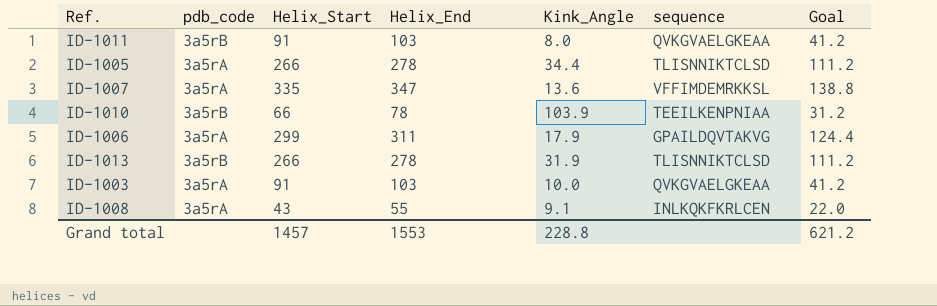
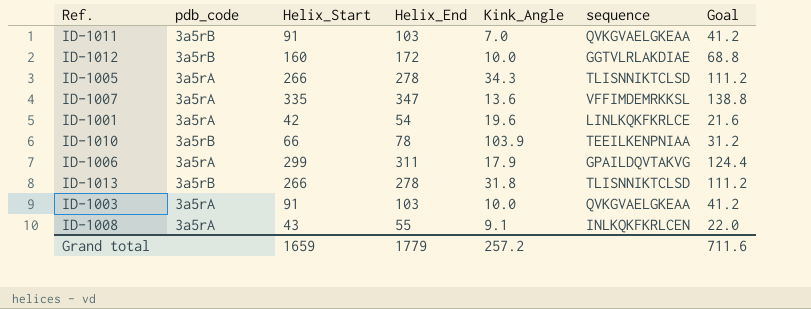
ID-1011 | Kink_Angle: 8.0 -> 7.0
row ID-1012: none -> 3a5rB | 160 | 172 | 10.0 | GGTVLRLAKDIAE | 68.8
ID-1005 | Kink_Angle: 34.4 -> 34.3
row ID-1001: none -> 3a5rA | 42 | 54 | 19.6 | LINLKQKFKRLCE | 21.6
ID-1013 | Kink_Angle: 31.9 -> 31.8
Grand total | Helix_Start: 1457 -> 1659
Grand total | Helix_End: 1553 -> 1779
Grand total | Kink_Angle: 228.8 -> 257.2
Grand total | Goal: 621.2 -> 711.6

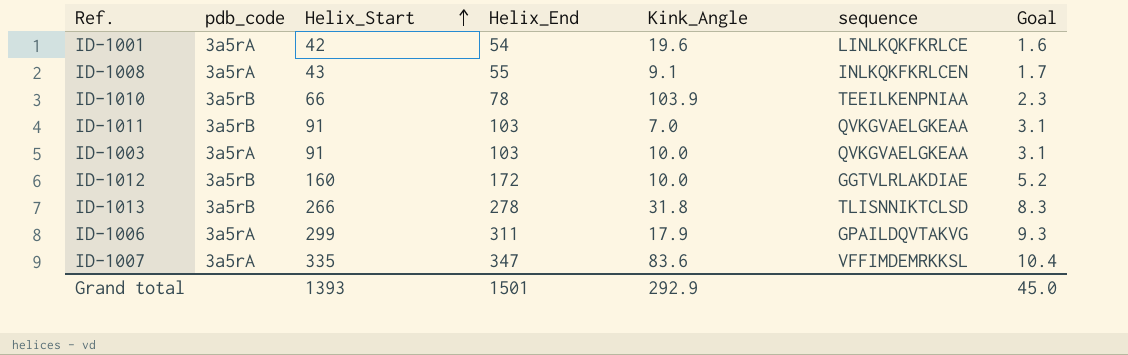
row order: none -> Helix_Start ascending
column Goal | formula: [Helix_End] * 0.4 -> [Helix_End] * 0.03
row ID-1005: 3a5rA | 266 | 278 | 34.3 | TLISNNIKTCLSD | 111.2 -> none
ID-1007 | Kink_Angle: 13.6 -> 83.6
Grand total | Helix_Start: 1659 -> 1393
Grand total | Helix_End: 1779 -> 1501
Grand total | Kink_Angle: 257.2 -> 292.9
Grand total | Goal: 711.6 -> 45.0

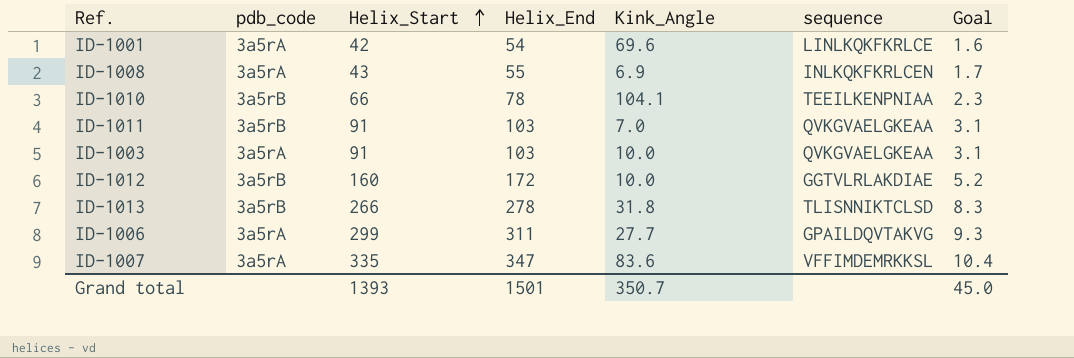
ID-1001 | Kink_Angle: 19.6 -> 69.6
ID-1008 | Kink_Angle: 9.1 -> 6.9
ID-1010 | Kink_Angle: 103.9 -> 104.1
ID-1006 | Kink_Angle: 17.9 -> 27.7
Grand total | Kink_Angle: 292.9 -> 350.7

